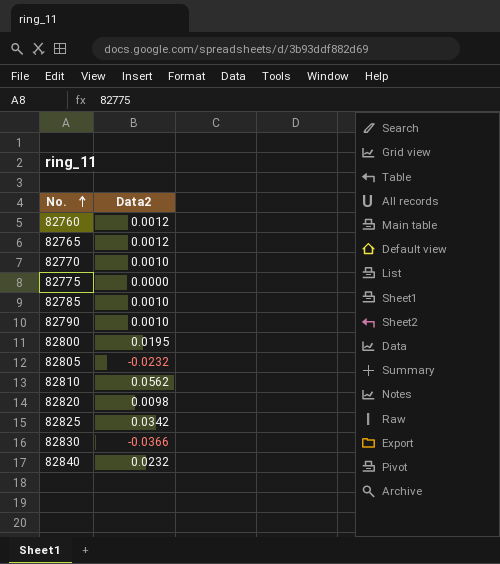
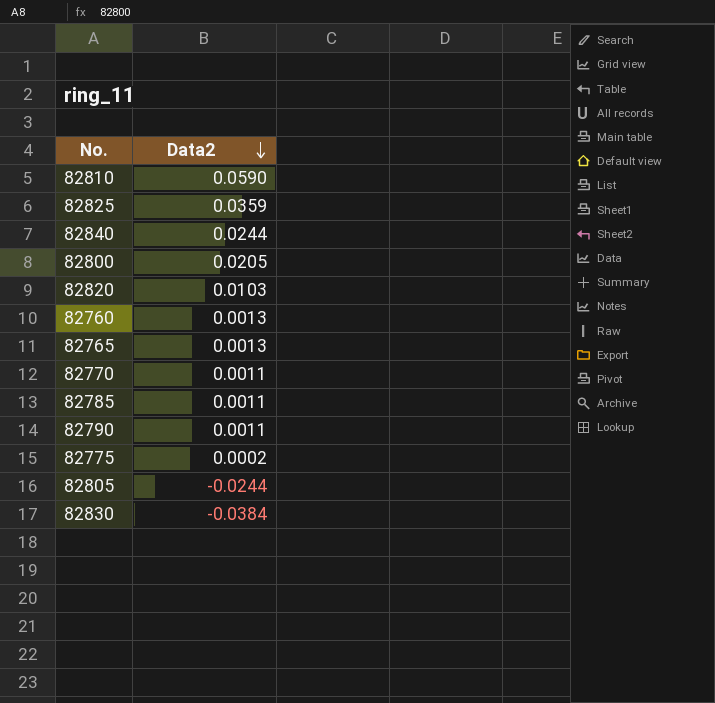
row order: No. ascending -> Data2 descending
82810 | Data2: 0.0562 -> 0.0590
82825 | Data2: 0.0342 -> 0.0359
82840 | Data2: 0.0232 -> 0.0244
82800 | Data2: 0.0195 -> 0.0205
82820 | Data2: 0.0098 -> 0.0103
82760 | Data2: 0.0012 -> 0.0013
82765 | Data2: 0.0012 -> 0.0013
82770 | Data2: 0.0010 -> 0.0011
82785 | Data2: 0.0010 -> 0.0011
82790 | Data2: 0.0010 -> 0.0011
82775 | Data2: 0.0000 -> 0.0002
82805 | Data2: -0.0232 -> -0.0244
82830 | Data2: -0.0366 -> -0.0384

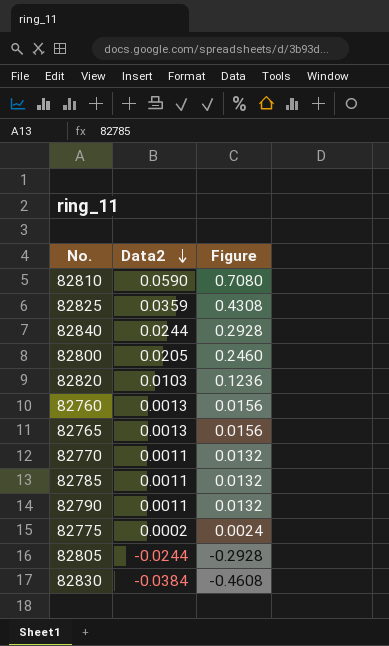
column Figure | formula: none -> [Data2] * 12

